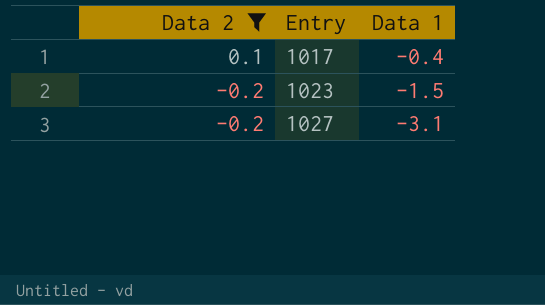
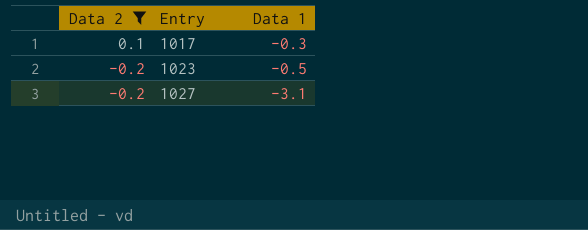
1017 | Data 1: -0.4 -> -0.3
1023 | Data 1: -1.5 -> -0.5

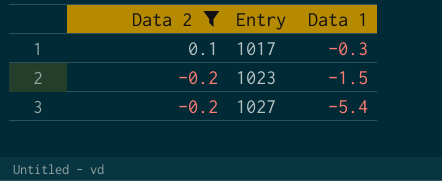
1023 | Data 1: -0.5 -> -1.5
1027 | Data 1: -3.1 -> -5.4

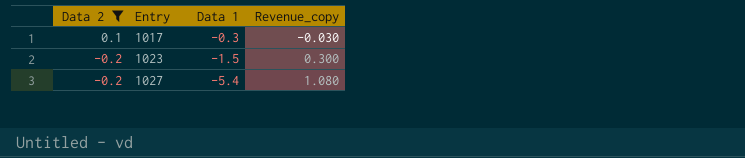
column Revenue_copy | formula: none -> [Data 2] * [Data 1]

